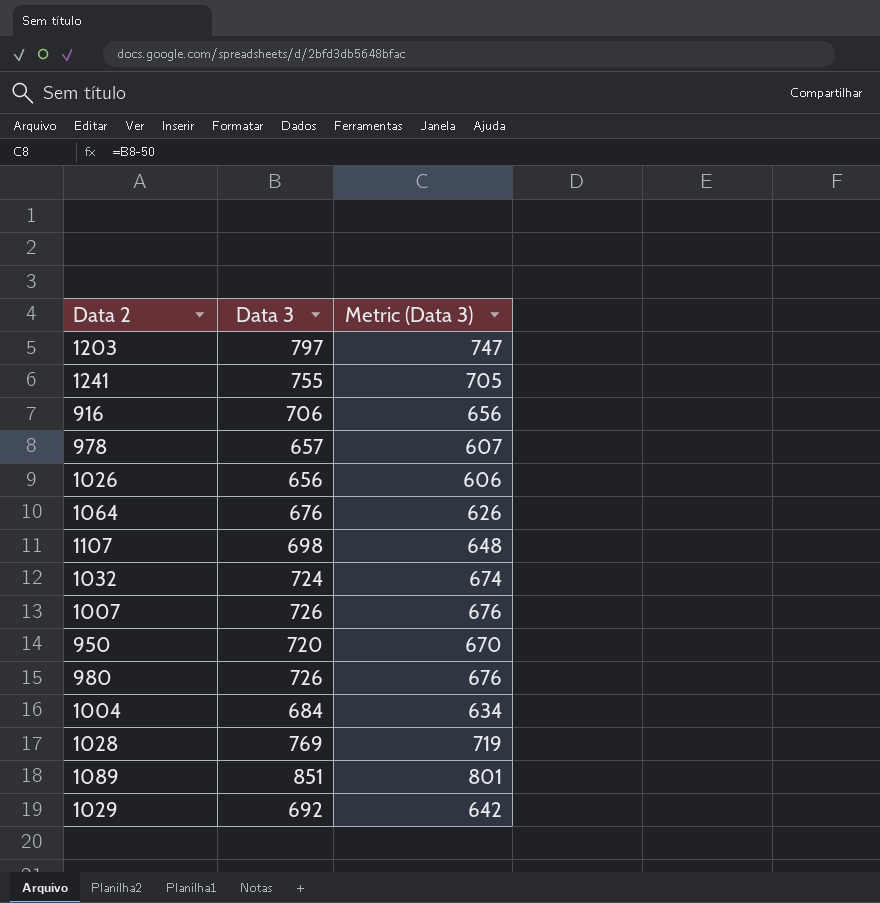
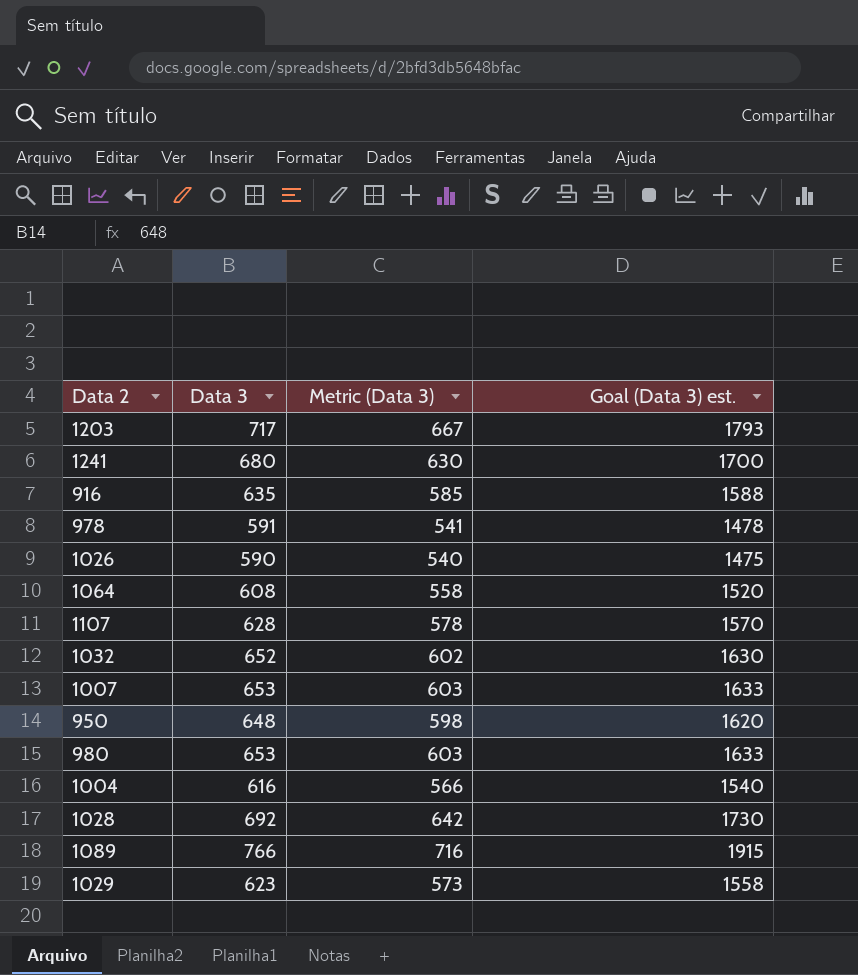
column Goal (Data 3) est. | formula: none -> [Data 3] * 2.5
1203 | Data 3: 797 -> 717
1203 | Metric (Data 3): 747 -> 667
1241 | Data 3: 755 -> 680
1241 | Metric (Data 3): 705 -> 630
916 | Data 3: 706 -> 635
916 | Metric (Data 3): 656 -> 585
978 | Data 3: 657 -> 591
978 | Metric (Data 3): 607 -> 541
1026 | Data 3: 656 -> 590
1026 | Metric (Data 3): 606 -> 540
1064 | Data 3: 676 -> 608
1064 | Metric (Data 3): 626 -> 558
1107 | Data 3: 698 -> 628
1107 | Metric (Data 3): 648 -> 578
1032 | Data 3: 724 -> 652
1032 | Metric (Data 3): 674 -> 602
1007 | Data 3: 726 -> 653
1007 | Metric (Data 3): 676 -> 603
950 | Data 3: 720 -> 648
950 | Metric (Data 3): 670 -> 598
980 | Data 3: 726 -> 653
980 | Metric (Data 3): 676 -> 603
1004 | Data 3: 684 -> 616
1004 | Metric (Data 3): 634 -> 566
1028 | Data 3: 769 -> 692
1028 | Metric (Data 3): 719 -> 642
1089 | Data 3: 851 -> 766
1089 | Metric (Data 3): 801 -> 716
1029 | Data 3: 692 -> 623
1029 | Metric (Data 3): 642 -> 573

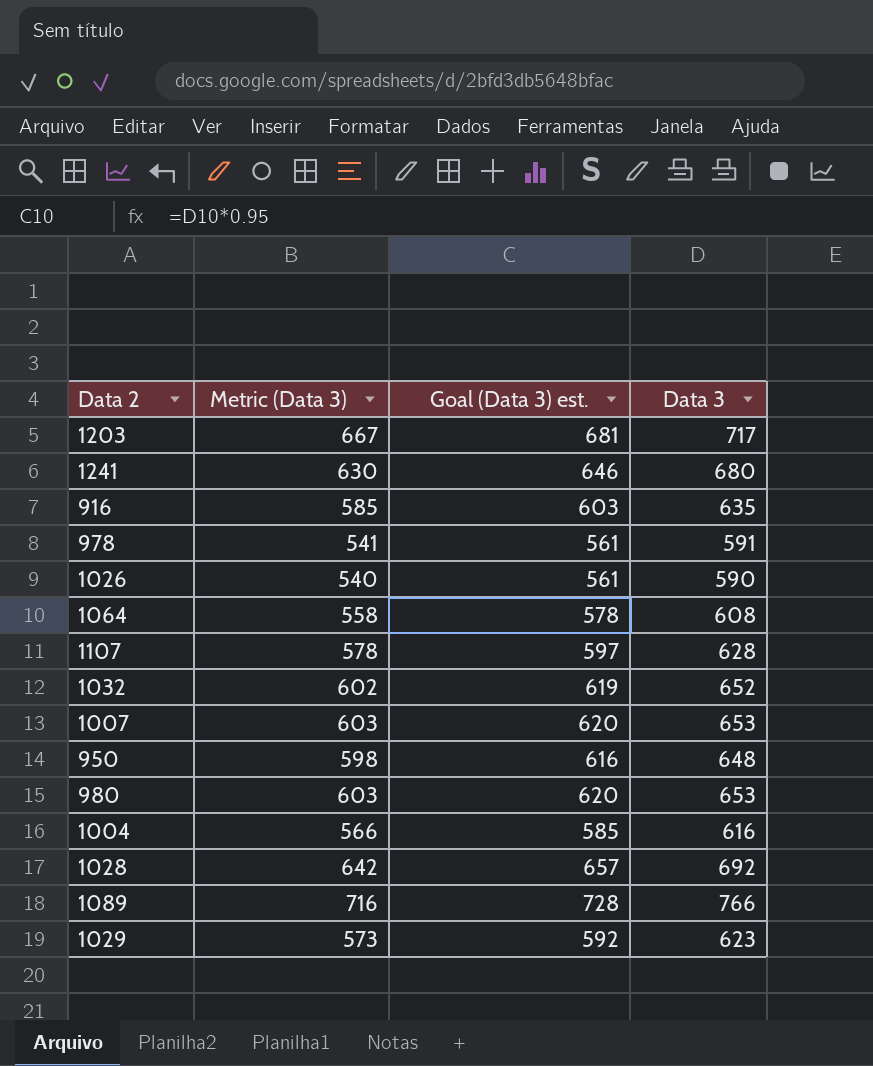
column Goal (Data 3) est. | formula: [Data 3] * 2.5 -> [Data 3] * 0.95
column Data 3 | position: 2 -> 4

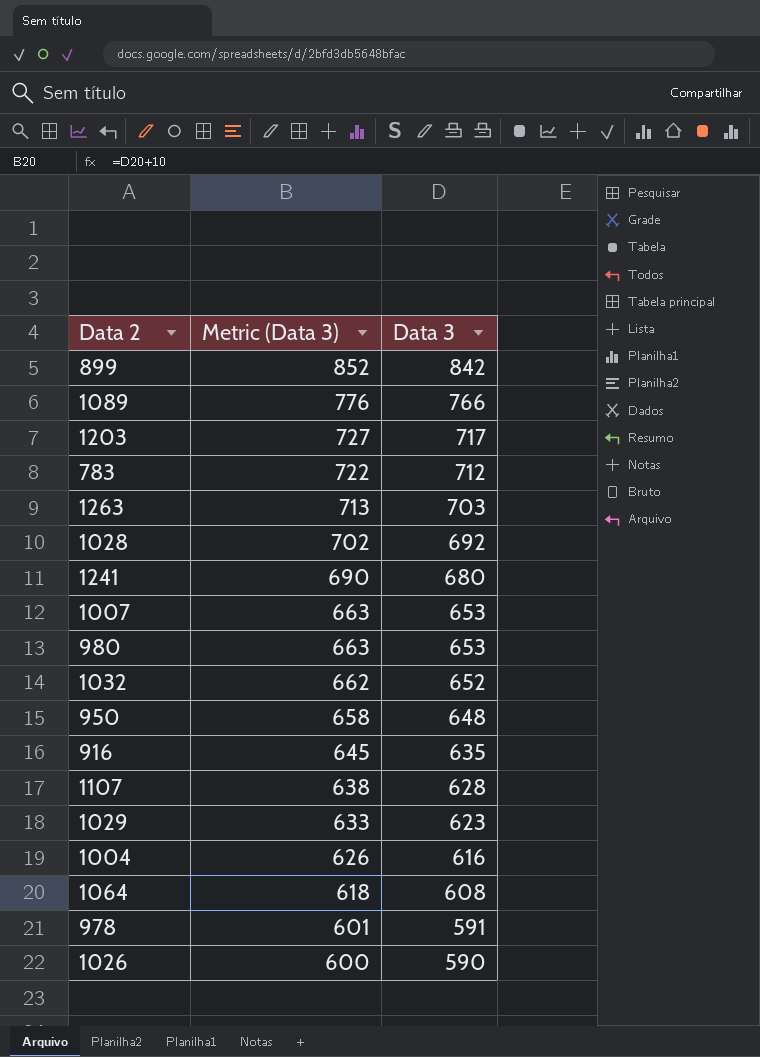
row order: none -> Metric (Data 3) descending
column Goal (Data 3) est. | formula: [Data 3] * 0.95 -> none
column Metric (Data 3) | formula: [Data 3] - 50 -> [Data 3] + 10
row 899: none -> 852 | 842
row 783: none -> 722 | 712
row 1263: none -> 713 | 703

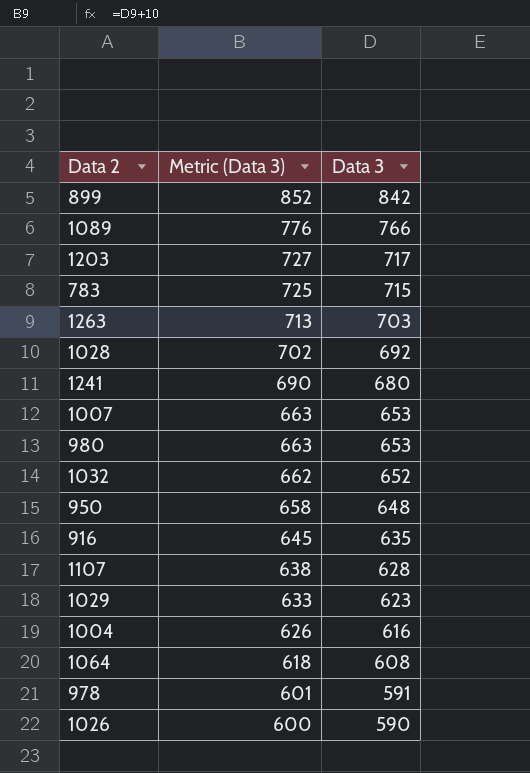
783 | Metric (Data 3): 722 -> 725
783 | Data 3: 712 -> 715

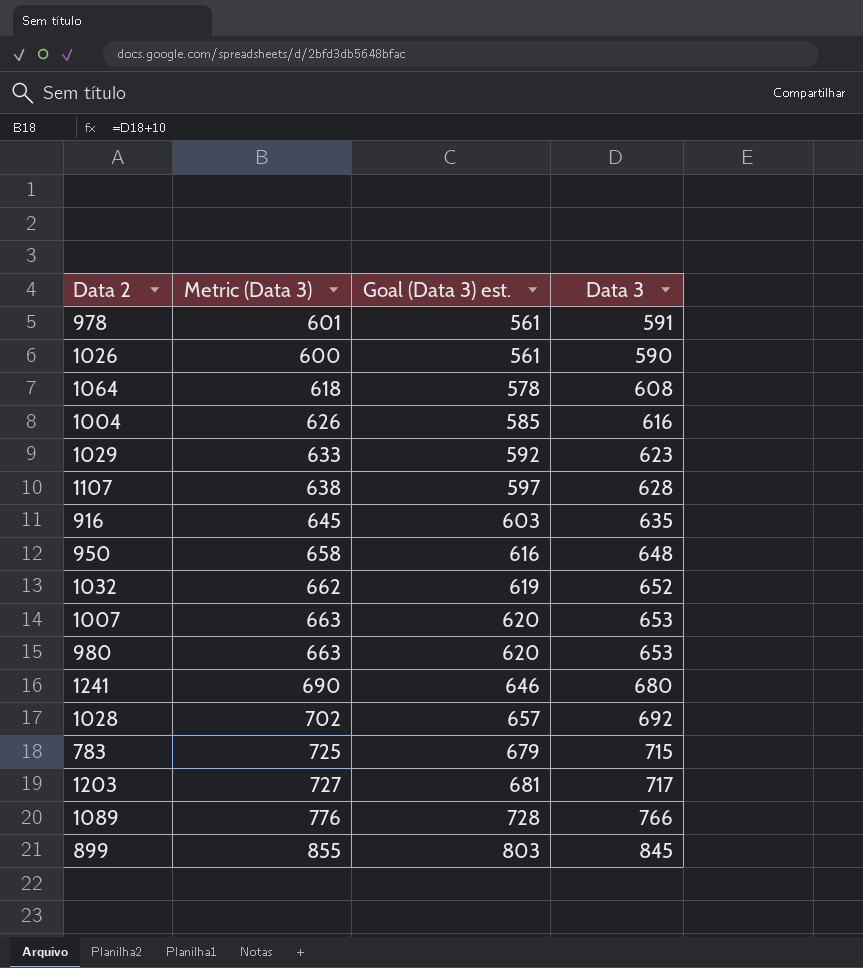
row order: Metric (Data 3) descending -> Goal (Data 3) est. ascending
column Goal (Data 3) est. | formula: none -> [Data 3] * 0.95
row 1263: 713 | 703 -> none
899 | Metric (Data 3): 852 -> 855
899 | Data 3: 842 -> 845

